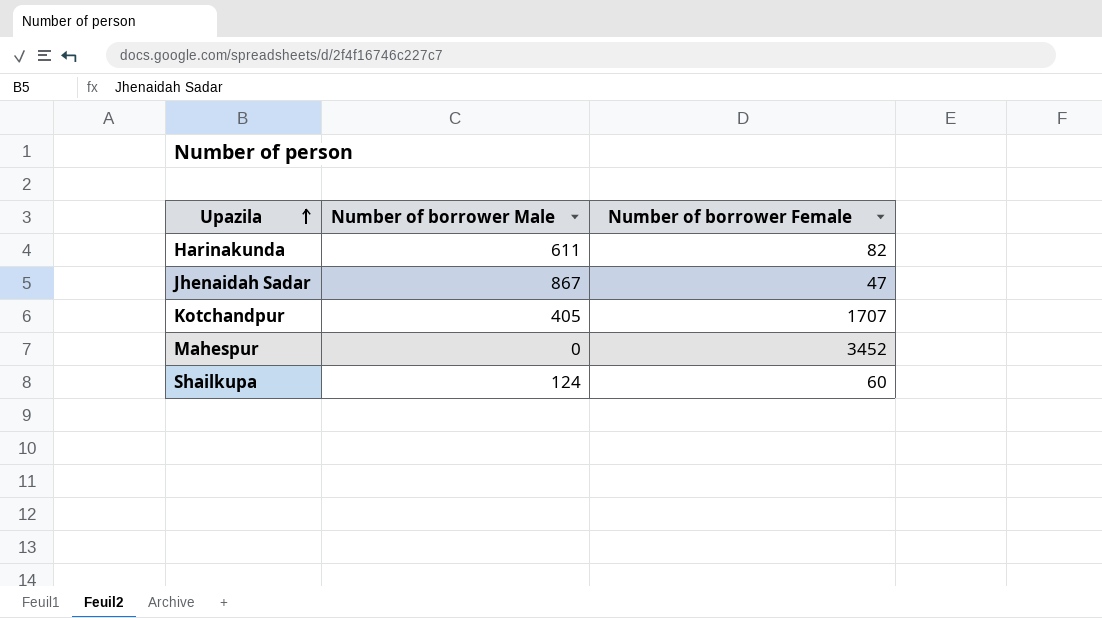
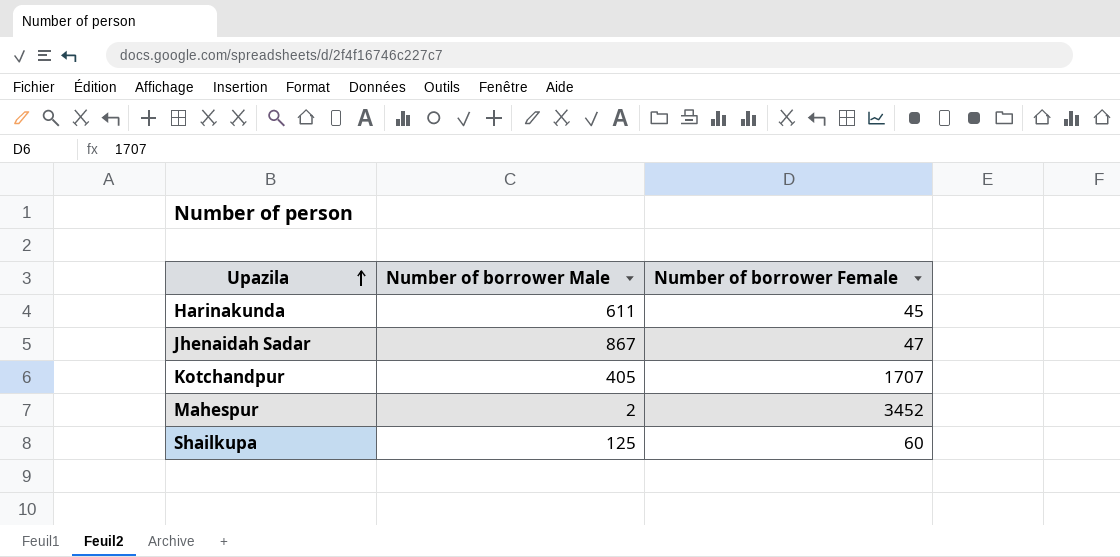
Harinakunda | Number of borrower Female: 82 -> 45
Mahespur | Number of borrower Male: 0 -> 2
Shailkupa | Number of borrower Male: 124 -> 125

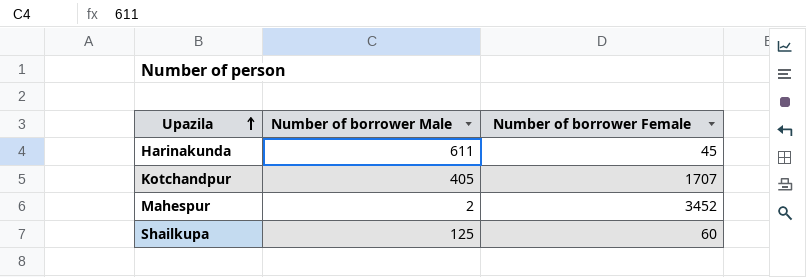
row Jhenaidah Sadar: 867 | 47 -> none

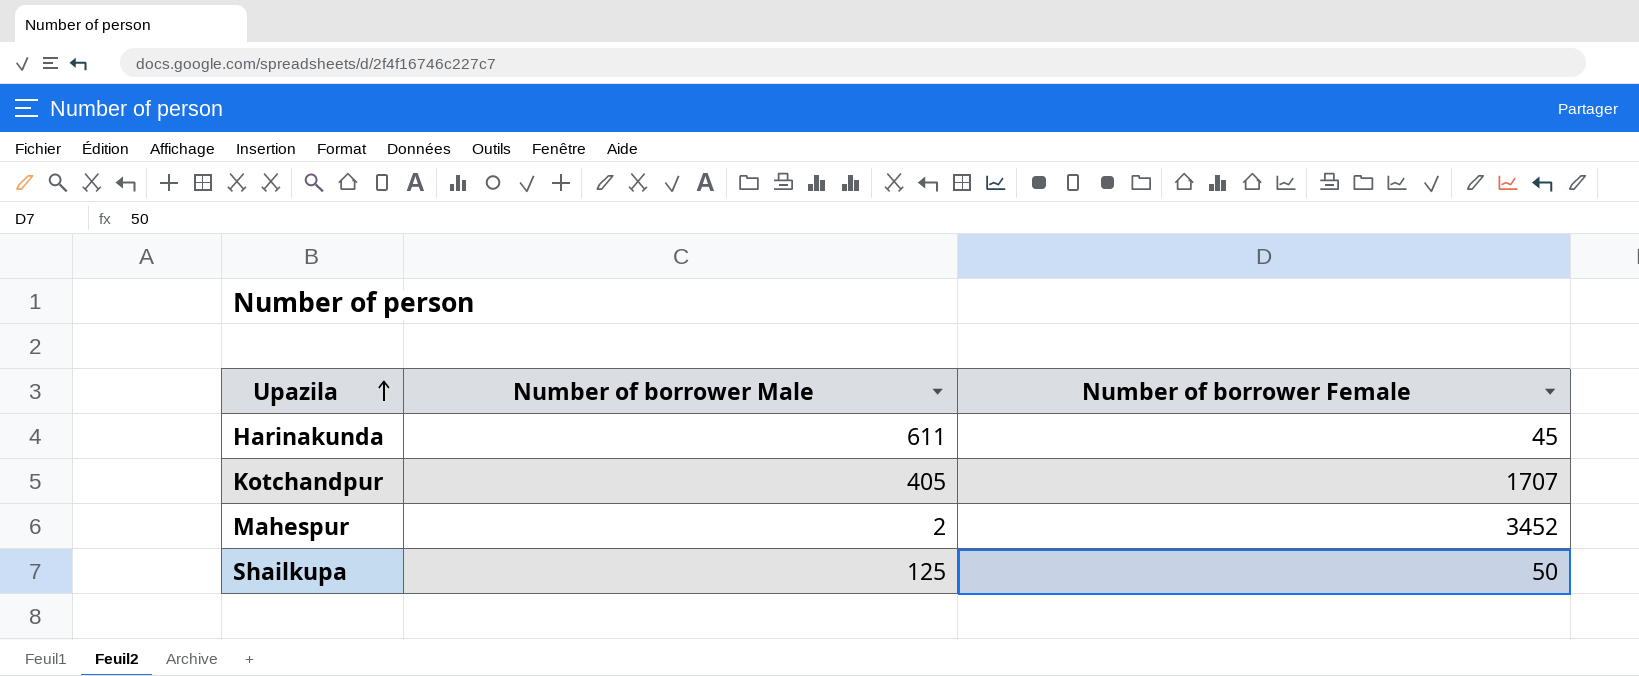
Shailkupa | Number of borrower Female: 60 -> 50

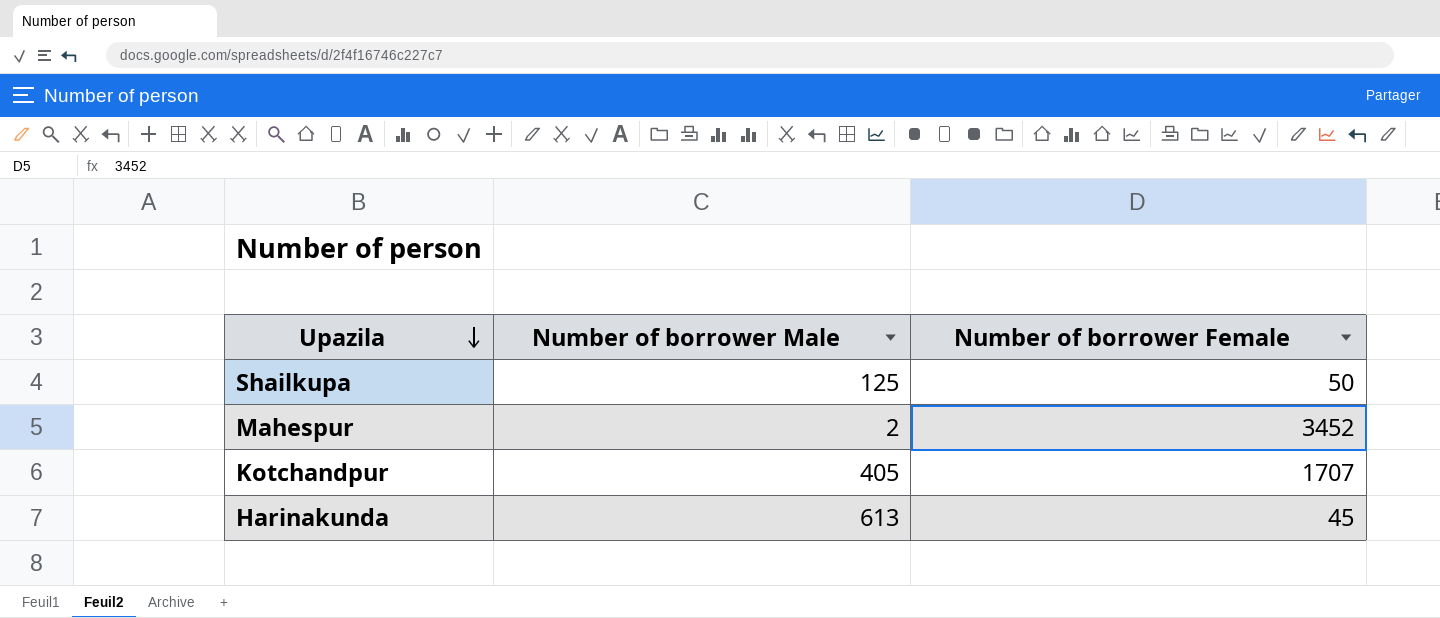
row order: Upazila ascending -> Upazila descending
Harinakunda | Number of borrower Male: 611 -> 613

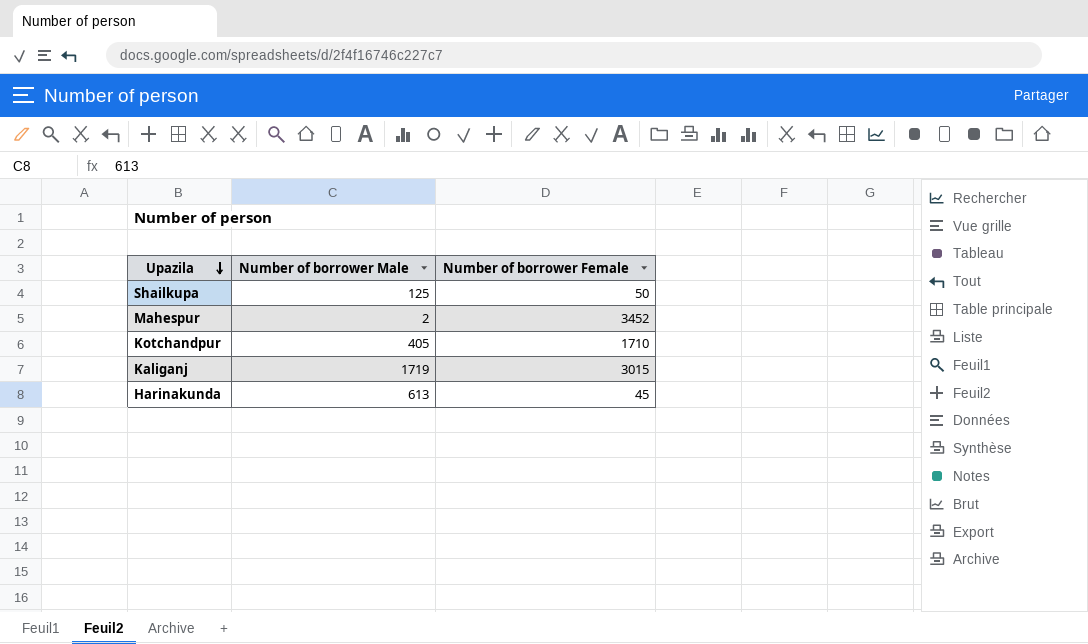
Kotchandpur | Number of borrower Female: 1707 -> 1710
row Kaliganj: none -> 1719 | 3015

